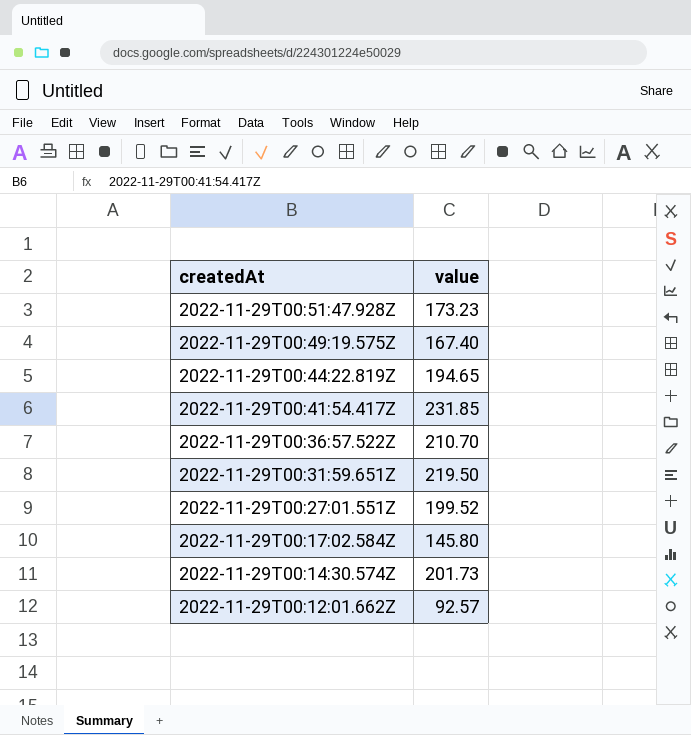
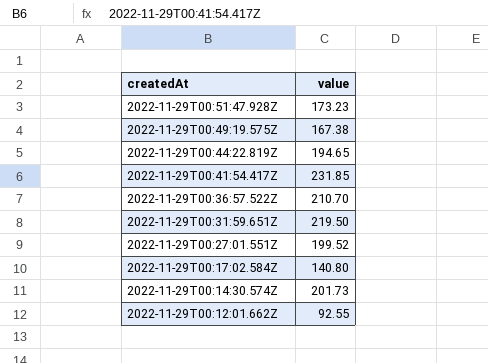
2022-11-29T00:49:19.575Z | value: 167.40 -> 167.38
2022-11-29T00:17:02.584Z | value: 145.80 -> 140.80
2022-11-29T00:12:01.662Z | value: 92.57 -> 92.55

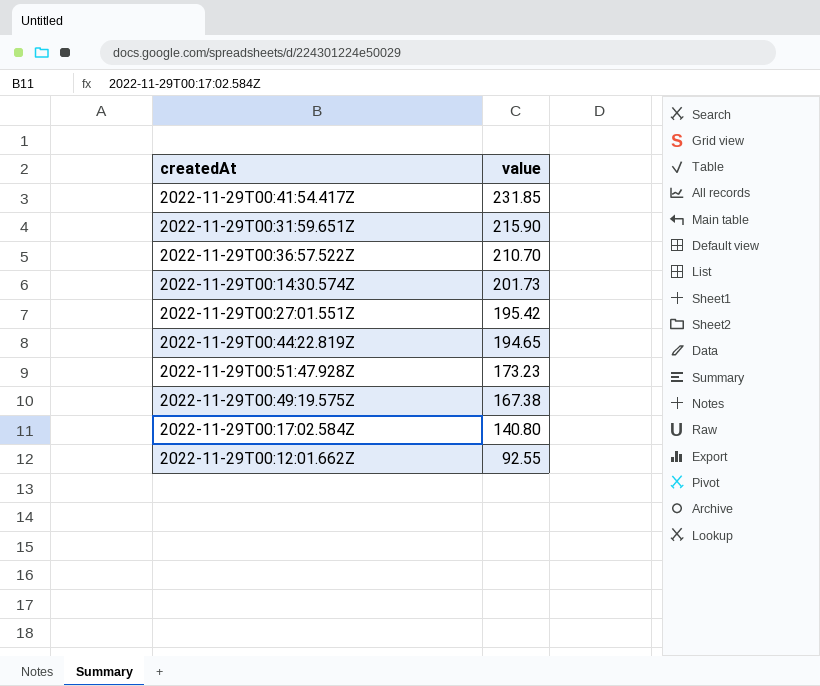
row order: createdAt descending -> value descending
2022-11-29T00:31:59.651Z | value: 219.50 -> 215.90
2022-11-29T00:27:01.551Z | value: 199.52 -> 195.42

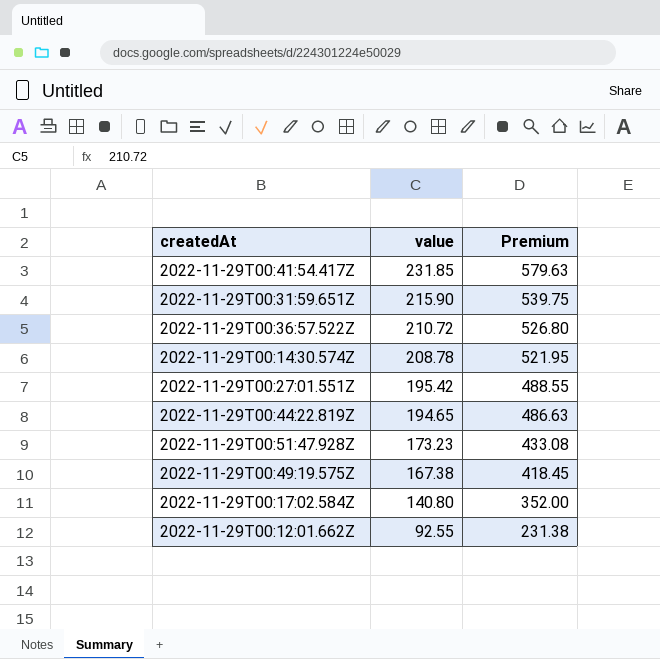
column Premium | formula: none -> [value] * 2.5
2022-11-29T00:36:57.522Z | value: 210.70 -> 210.72
2022-11-29T00:14:30.574Z | value: 201.73 -> 208.78

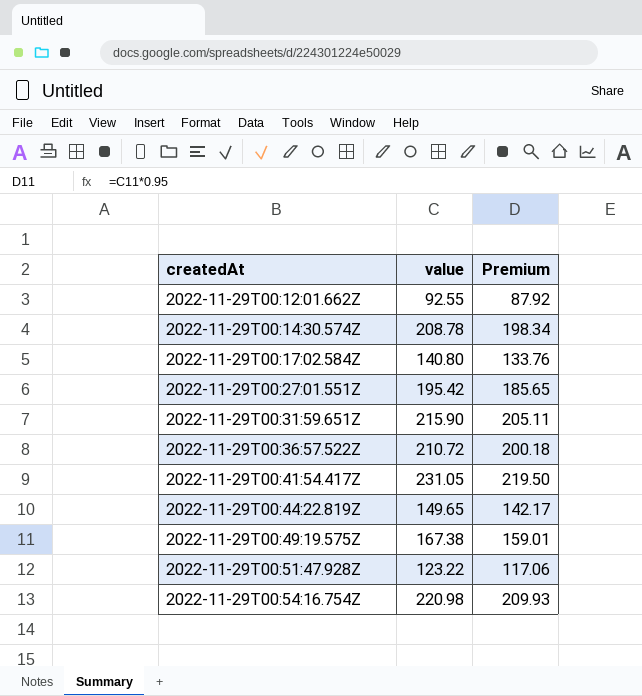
row order: value descending -> createdAt ascending
column Premium | formula: [value] * 2.5 -> [value] * 0.95
2022-11-29T00:41:54.417Z | value: 231.85 -> 231.05
2022-11-29T00:44:22.819Z | value: 194.65 -> 149.65
2022-11-29T00:51:47.928Z | value: 173.23 -> 123.22
row 2022-11-29T00:54:16.754Z: none -> 220.98 | 209.93

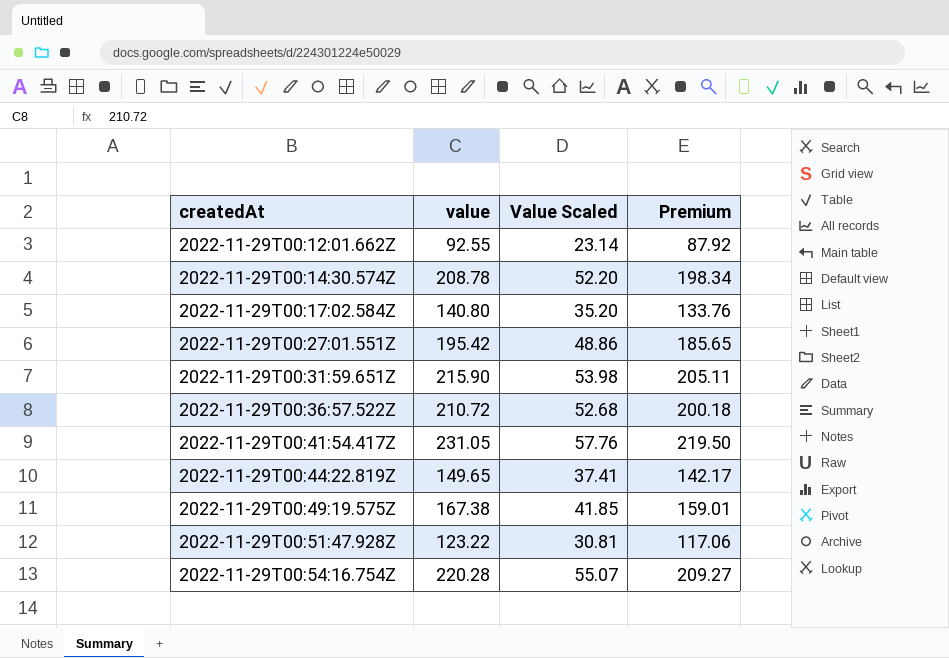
column Value Scaled | formula: none -> [value] * 0.25
2022-11-29T00:54:16.754Z | value: 220.98 -> 220.28
2022-11-29T00:54:16.754Z | Premium: 209.93 -> 209.27

